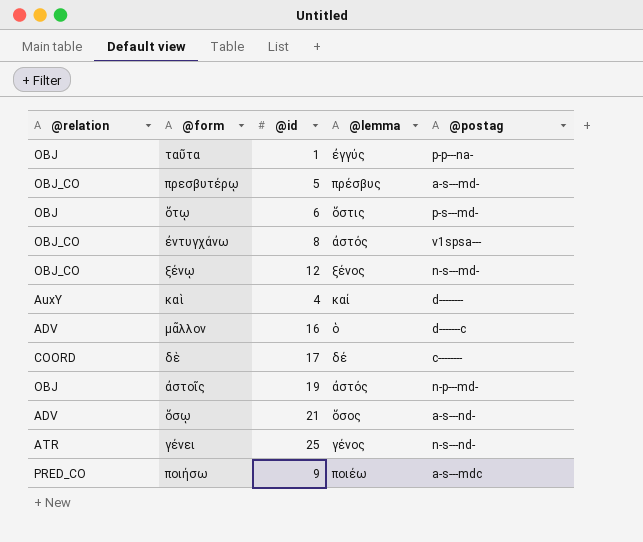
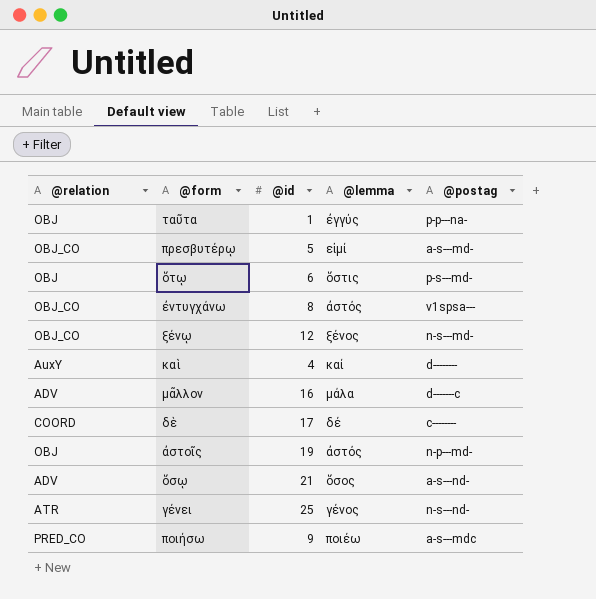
πρεσβυτέρῳ | @lemma: πρέσβυς -> εἰμί
μᾶλλον | @lemma: ὁ -> μάλα

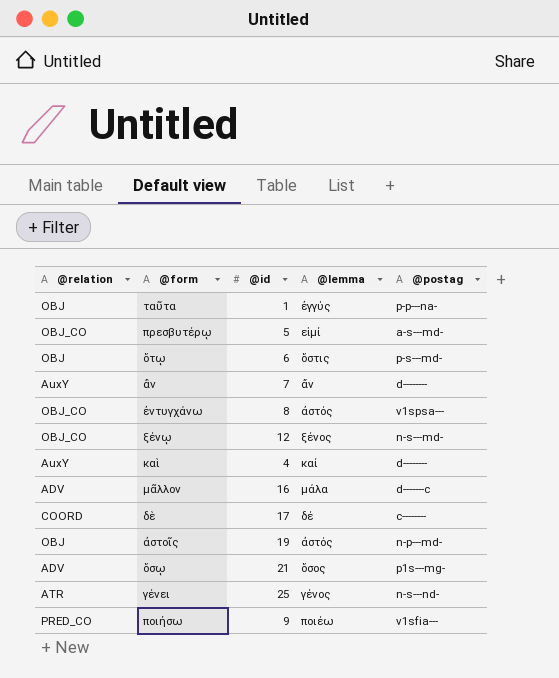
row ἂν: none -> AuxY | 7 | ἄν | d--------
ὅσῳ | @postag: a-s---nd- -> p1s---mg-
ποιήσω | @postag: a-s---mdc -> v1sfia---

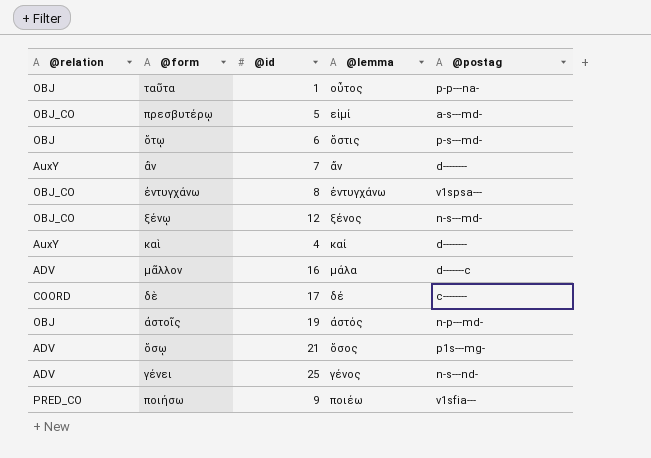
ταῦτα | @lemma: ἐγγύς -> οὗτος
ἐντυγχάνω | @lemma: ἀστός -> ἐντυγχάνω
γένει | @relation: ATR -> ADV

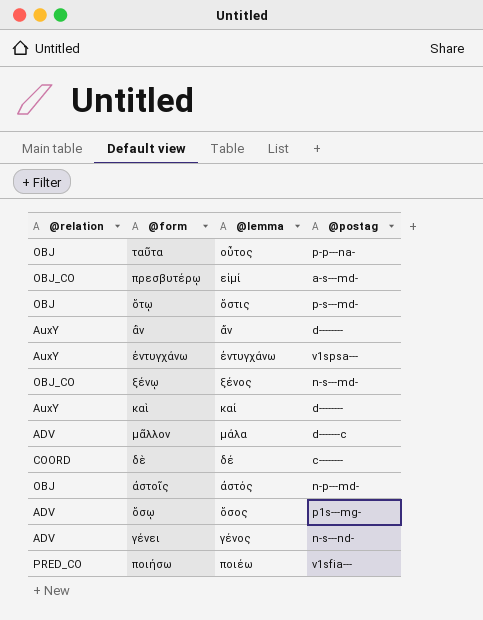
column @id | position: 3 -> none
ἐντυγχάνω | @relation: OBJ_CO -> AuxY

